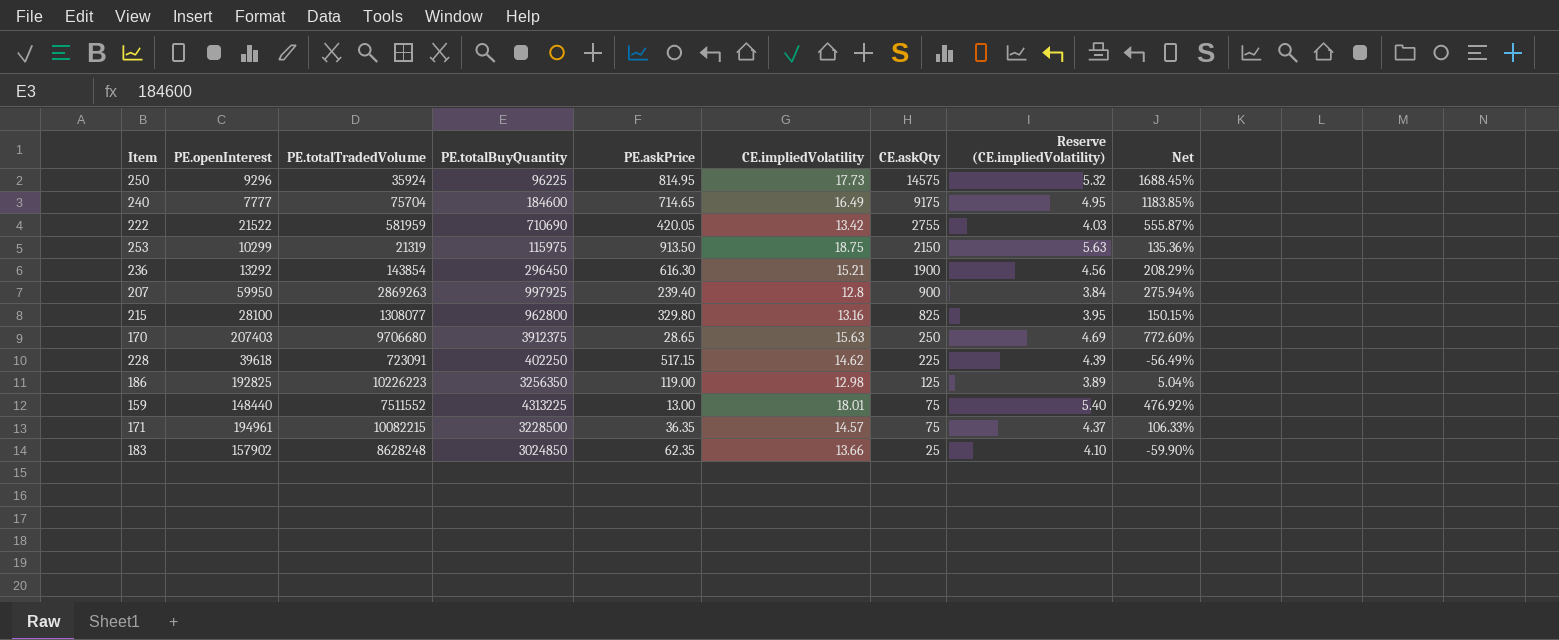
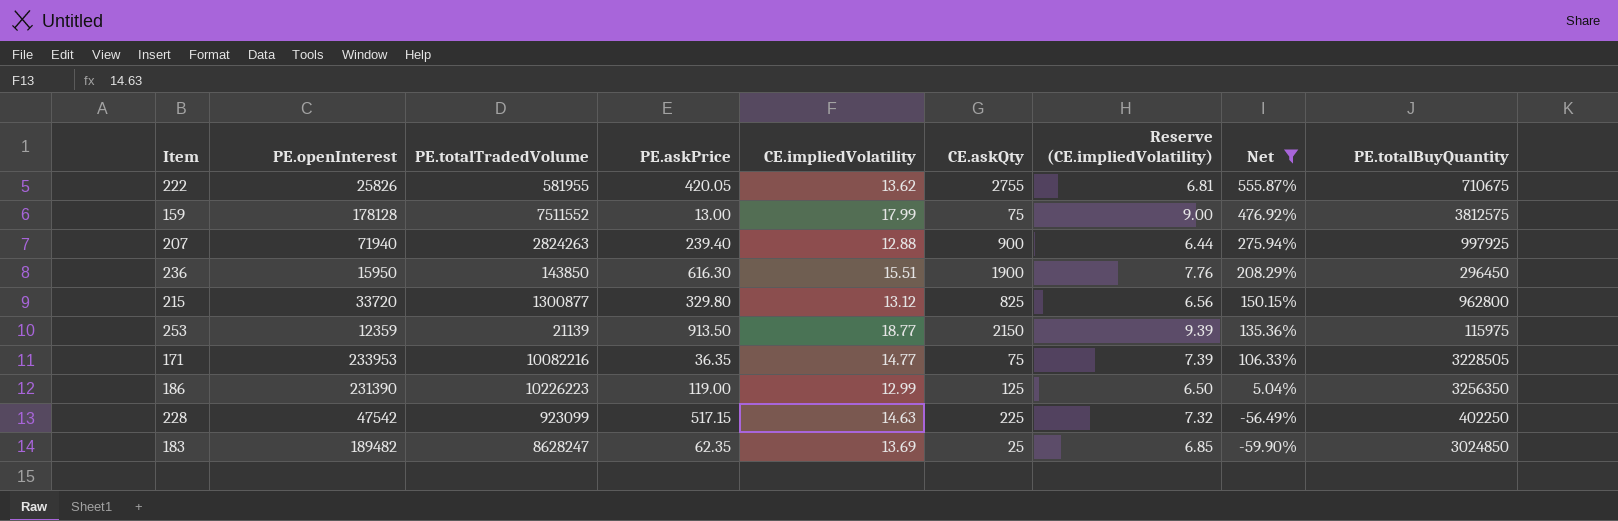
filter: none -> Net <= 555.87%
row order: CE.askQty descending -> Net descending
column Reserve (CE.impliedVolatility) | formula: [CE.impliedVolatility] * 0.3 -> [CE.impliedVolatility] * 0.5
column PE.totalBuyQuantity | position: 4 -> 9
222 | PE.openInterest: 21522 -> 25826
222 | PE.totalTradedVolume: 581959 -> 581955
222 | CE.impliedVolatility: 13.42 -> 13.62
222 | PE.totalBuyQuantity: 710690 -> 710675
159 | PE.openInterest: 148440 -> 178128
159 | CE.impliedVolatility: 18.01 -> 17.99
159 | PE.totalBuyQuantity: 4313225 -> 3812575
207 | PE.openInterest: 59950 -> 71940
207 | PE.totalTradedVolume: 2869263 -> 2824263
207 | CE.impliedVolatility: 12.8 -> 12.88
236 | PE.openInterest: 13292 -> 15950
236 | PE.totalTradedVolume: 143854 -> 143850
236 | CE.impliedVolatility: 15.21 -> 15.51
215 | PE.openInterest: 28100 -> 33720
215 | PE.totalTradedVolume: 1308077 -> 1300877
215 | CE.impliedVolatility: 13.16 -> 13.12
253 | PE.openInterest: 10299 -> 12359
253 | PE.totalTradedVolume: 21319 -> 21139
253 | CE.impliedVolatility: 18.75 -> 18.77
171 | PE.openInterest: 194961 -> 233953
171 | PE.totalTradedVolume: 10082215 -> 10082216
171 | CE.impliedVolatility: 14.57 -> 14.77
171 | PE.totalBuyQuantity: 3228500 -> 3228505
186 | PE.openInterest: 192825 -> 231390
186 | CE.impliedVolatility: 12.98 -> 12.99
228 | PE.openInterest: 39618 -> 47542
228 | PE.totalTradedVolume: 723091 -> 923099
228 | CE.impliedVolatility: 14.62 -> 14.63
183 | PE.openInterest: 157902 -> 189482
183 | PE.totalTradedVolume: 8628248 -> 8628247
183 | CE.impliedVolatility: 13.66 -> 13.69

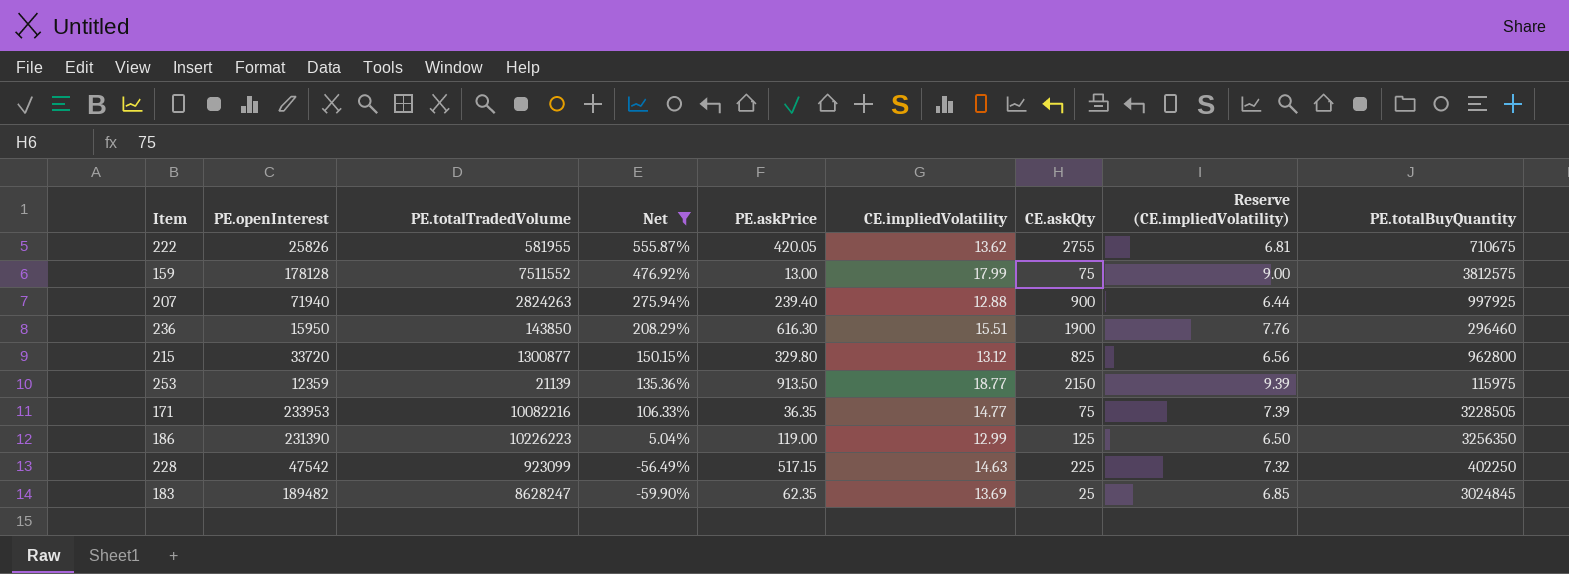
column Net | position: 8 -> 4
236 | PE.totalBuyQuantity: 296450 -> 296460
183 | PE.totalBuyQuantity: 3024850 -> 3024845

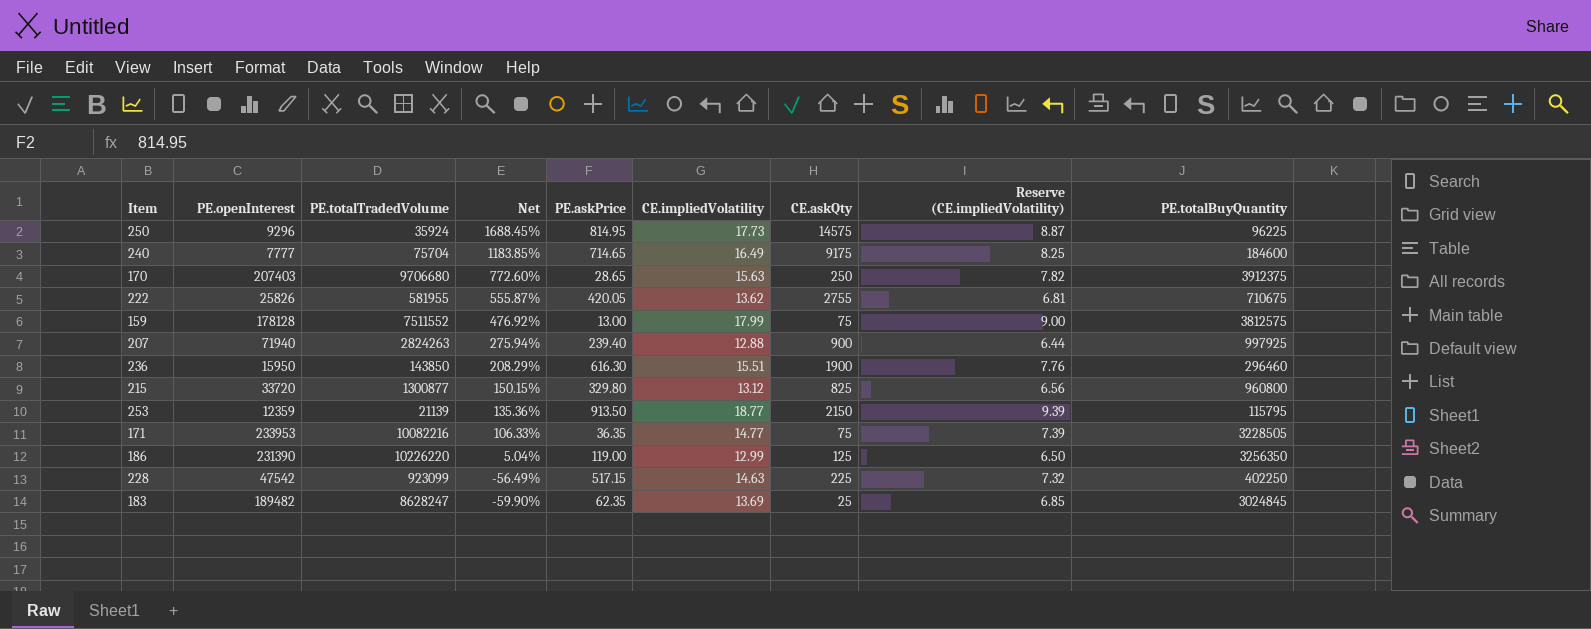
filter: Net <= 555.87% -> none
215 | PE.totalBuyQuantity: 962800 -> 960800
253 | PE.totalBuyQuantity: 115975 -> 115795
186 | PE.totalTradedVolume: 10226223 -> 10226220

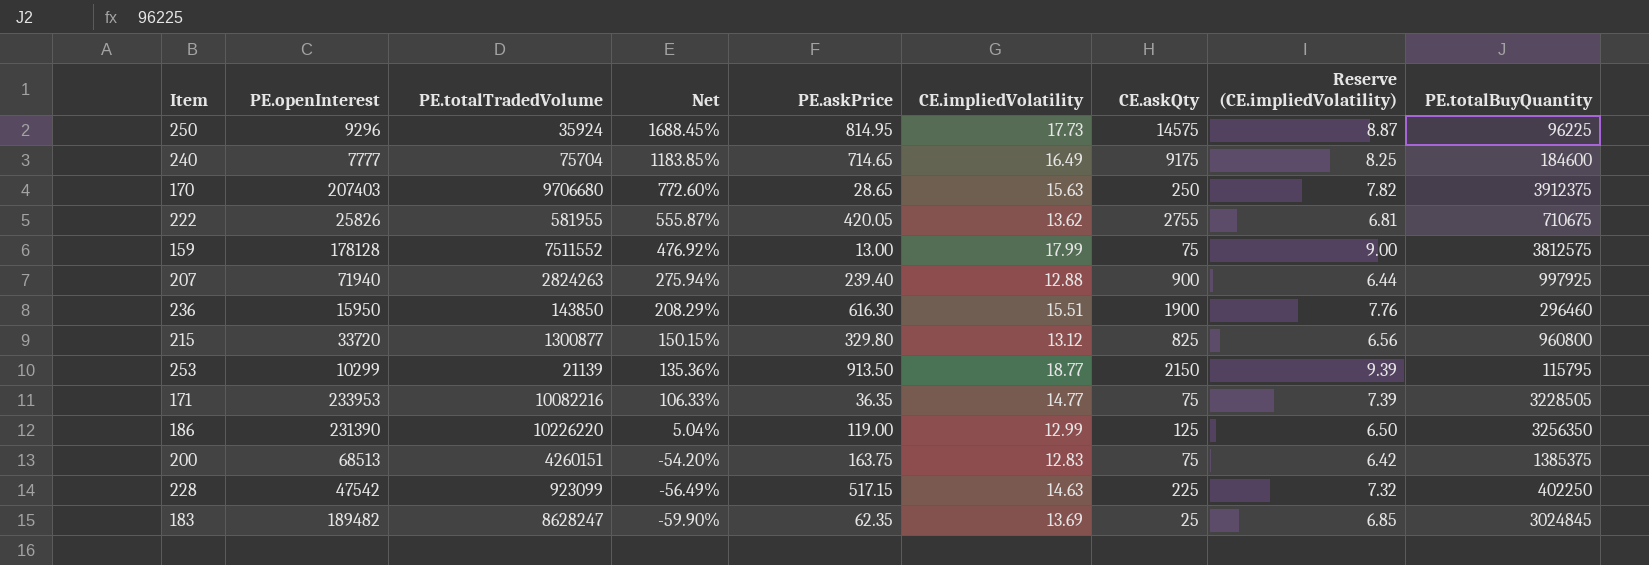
253 | PE.openInterest: 12359 -> 10299
row 200: none -> 68513 | 4260151 | -54.20% | 163.75 | 12.83 | 75 | 6.42 | 1385375

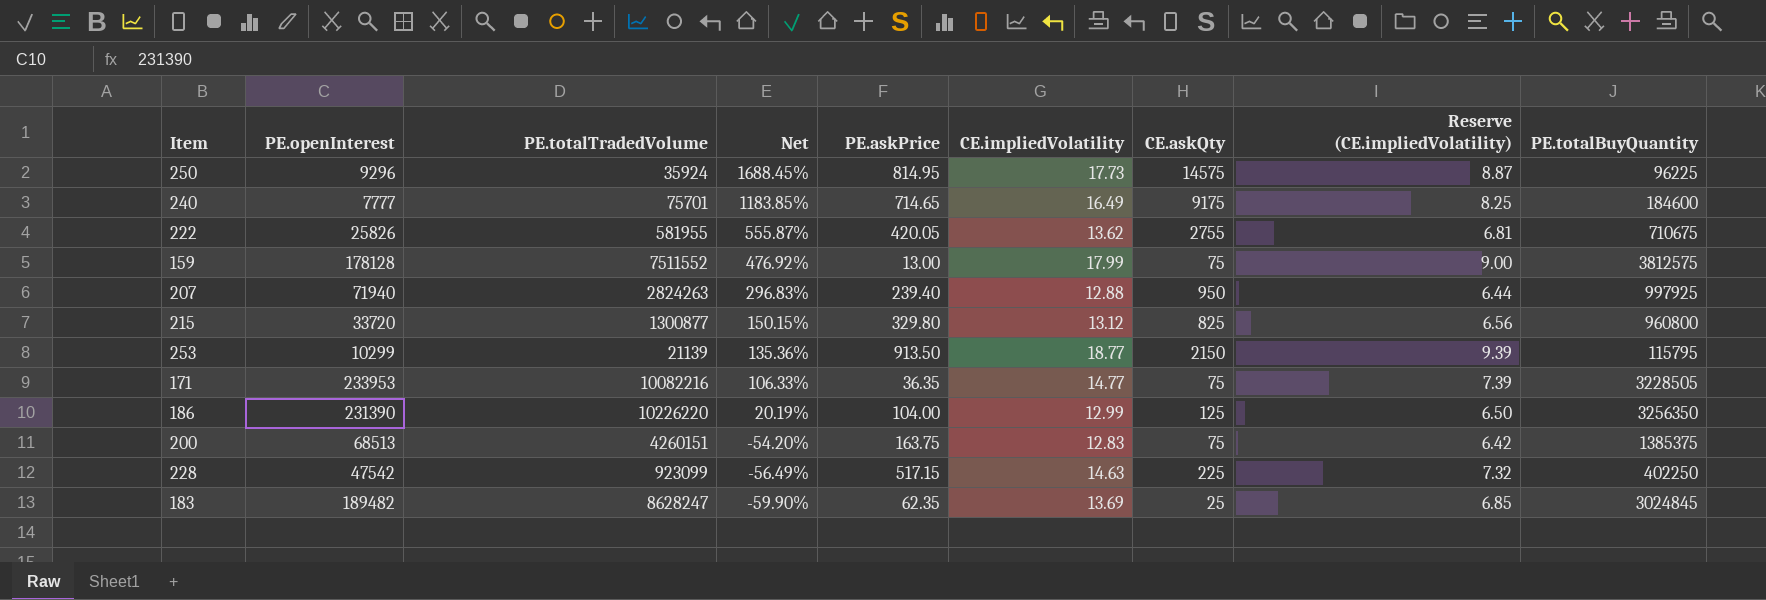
row 170: 207403 | 9706680 | 772.60% | 28.65 | 15.63 | 250 | 7.82 | 3912375 -> none
row 236: 15950 | 143850 | 208.29% | 616.30 | 15.51 | 1900 | 7.76 | 296460 -> none
240 | PE.totalTradedVolume: 75704 -> 75701
207 | Net: 275.94% -> 296.83%
207 | CE.askQty: 900 -> 950
186 | Net: 5.04% -> 20.19%
186 | PE.askPrice: 119.00 -> 104.00

